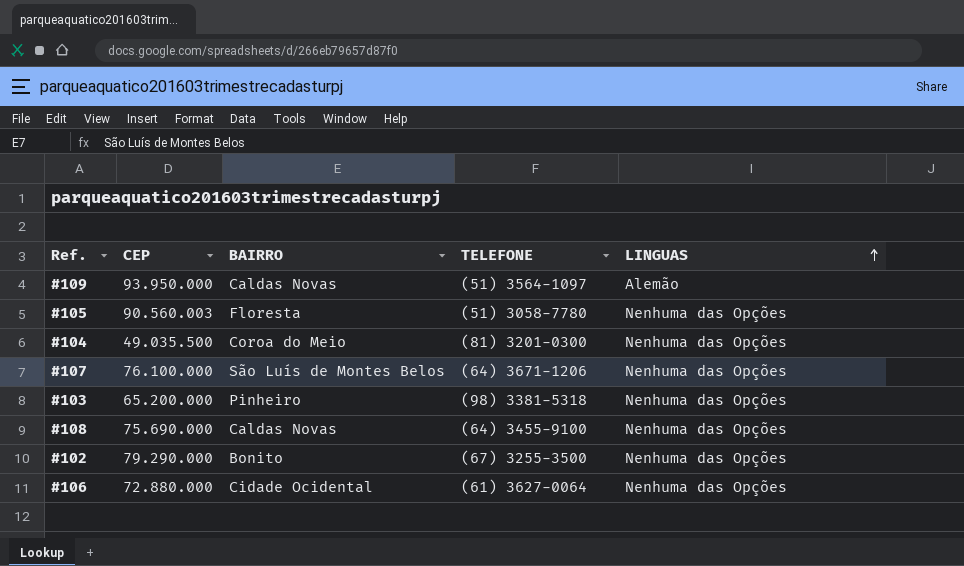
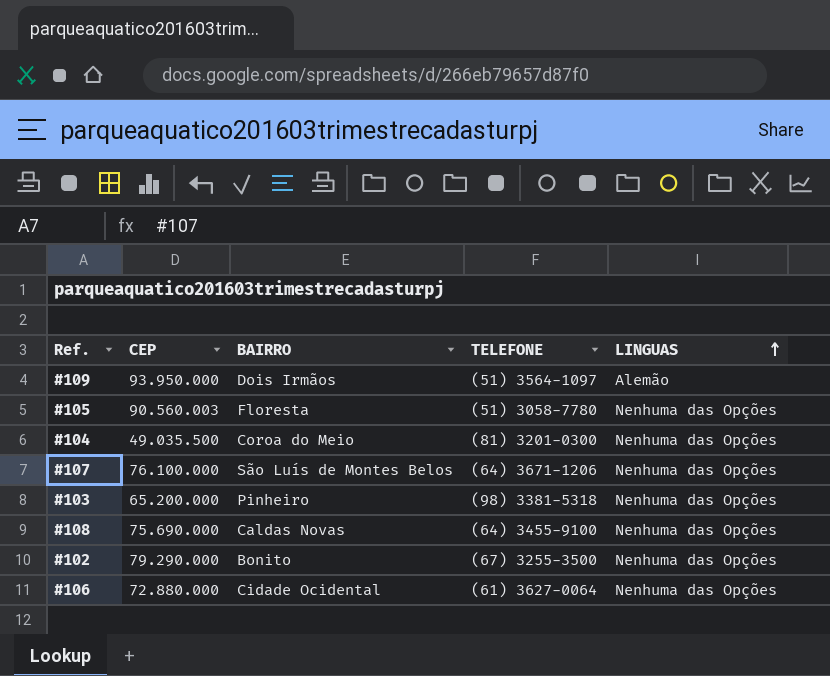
#109 | BAIRRO: Caldas Novas -> Dois Irmãos

